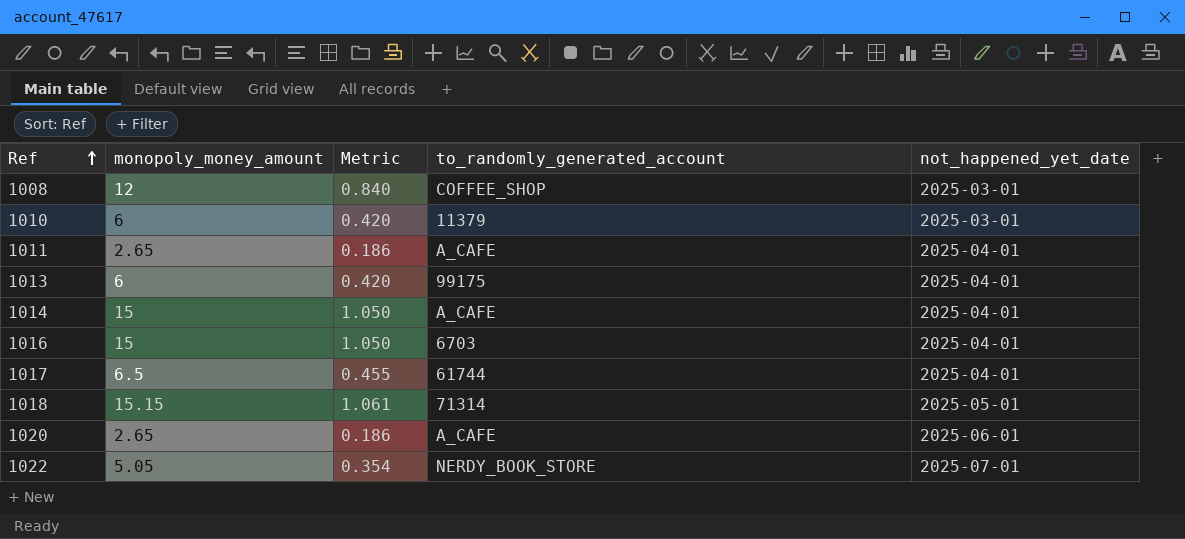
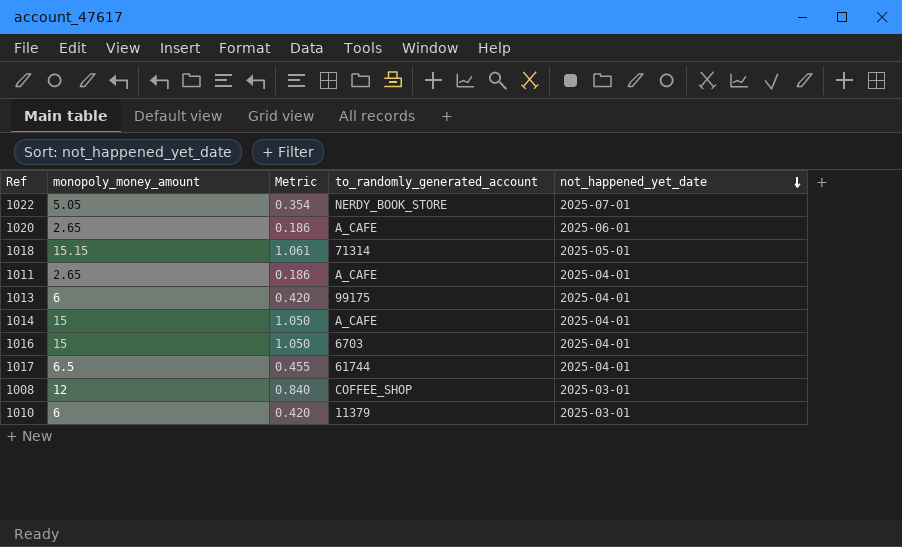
row order: Ref ascending -> not_happened_yet_date descending

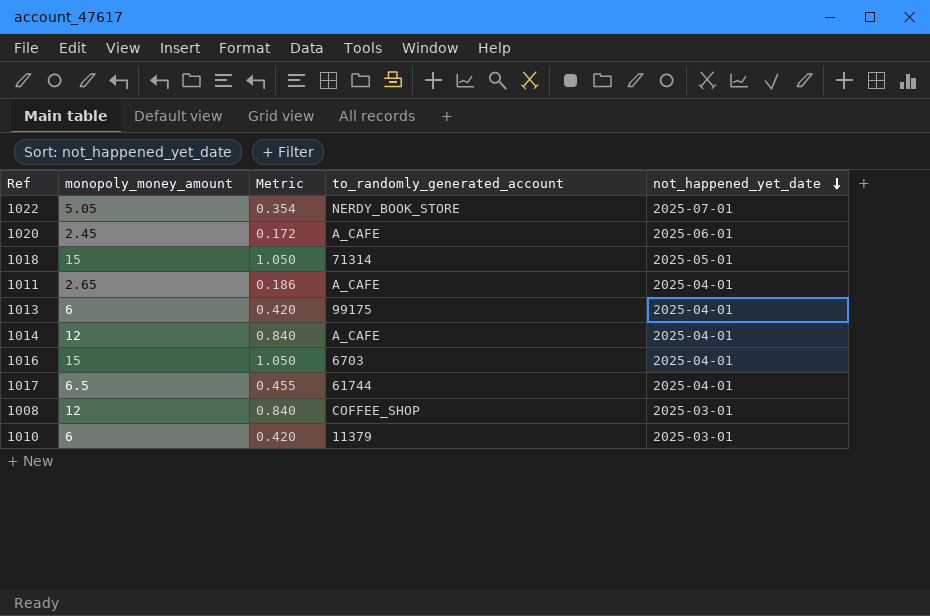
1020 | monopoly_money_amount: 2.65 -> 2.45
1020 | Metric: 0.186 -> 0.172
1018 | monopoly_money_amount: 15.15 -> 15
1018 | Metric: 1.061 -> 1.050
1014 | monopoly_money_amount: 15 -> 12
1014 | Metric: 1.050 -> 0.840

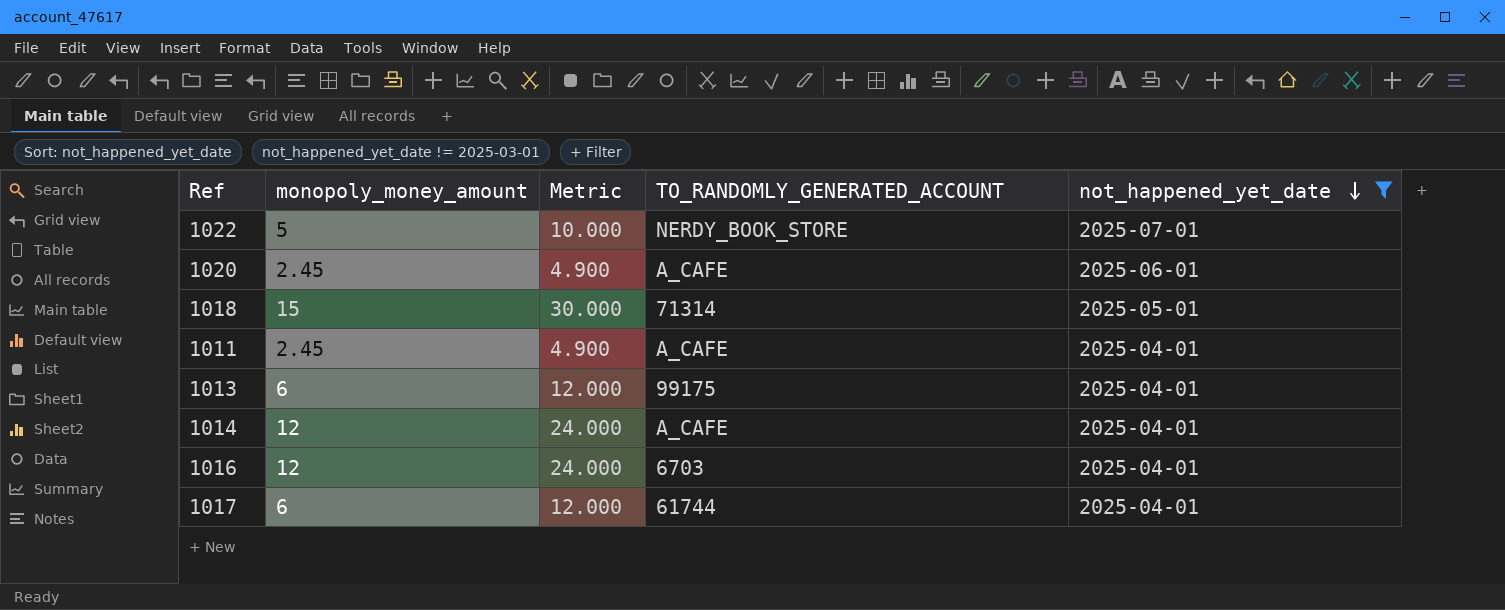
filter: none -> not_happened_yet_date != 2025-03-01
column Metric | formula: [monopoly_money_amount] * 0.07 -> [monopoly_money_amount] * 2
column name: to_randomly_generated_account -> TO_RANDOMLY_GENERATED_ACCOUNT
1022 | monopoly_money_amount: 5.05 -> 5
1011 | monopoly_money_amount: 2.65 -> 2.45
1016 | monopoly_money_amount: 15 -> 12
1017 | monopoly_money_amount: 6.5 -> 6

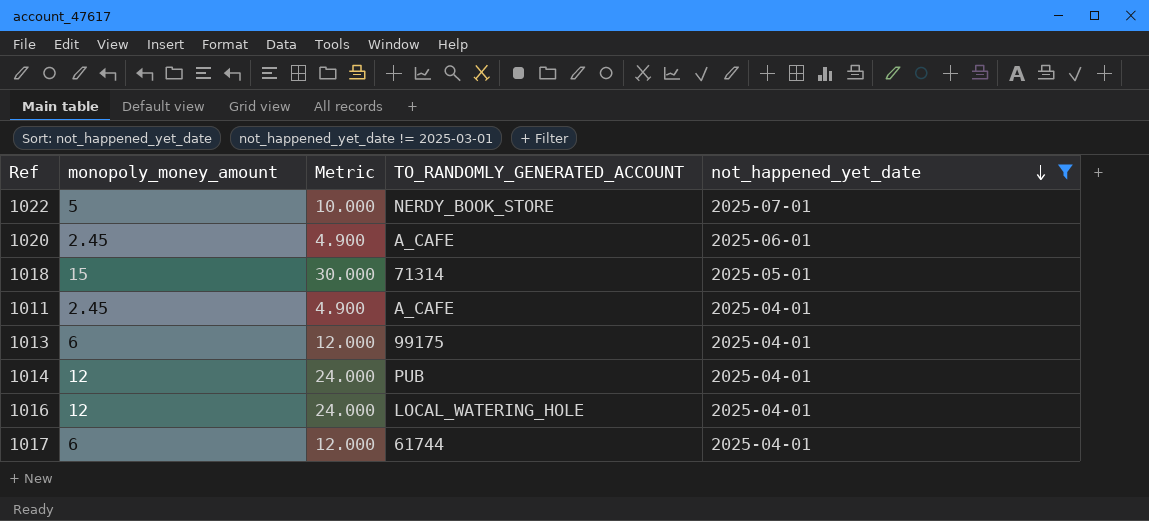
1014 | TO_RANDOMLY_GENERATED_ACCOUNT: A_CAFE -> PUB
1016 | TO_RANDOMLY_GENERATED_ACCOUNT: 6703 -> LOCAL_WATERING_HOLE

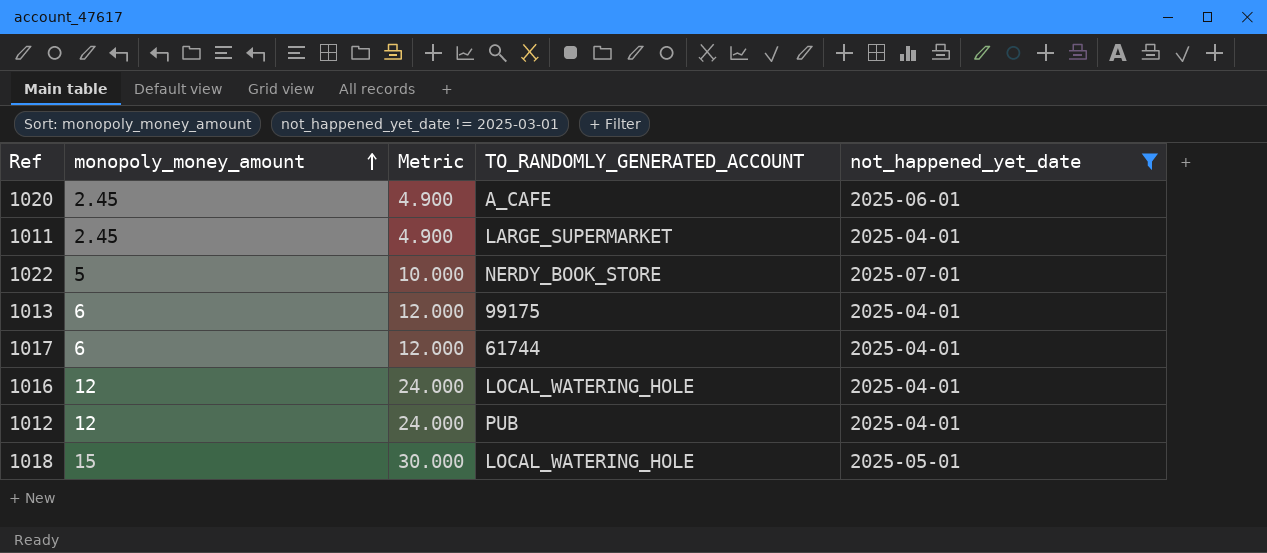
row order: not_happened_yet_date descending -> monopoly_money_amount ascending
row 1014: 12 | 24.000 | PUB | 2025-04-01 -> none
1011 | TO_RANDOMLY_GENERATED_ACCOUNT: A_CAFE -> LARGE_SUPERMARKET
row 1012: none -> 12 | 24.000 | PUB | 2025-04-01
1018 | TO_RANDOMLY_GENERATED_ACCOUNT: 71314 -> LOCAL_WATERING_HOLE

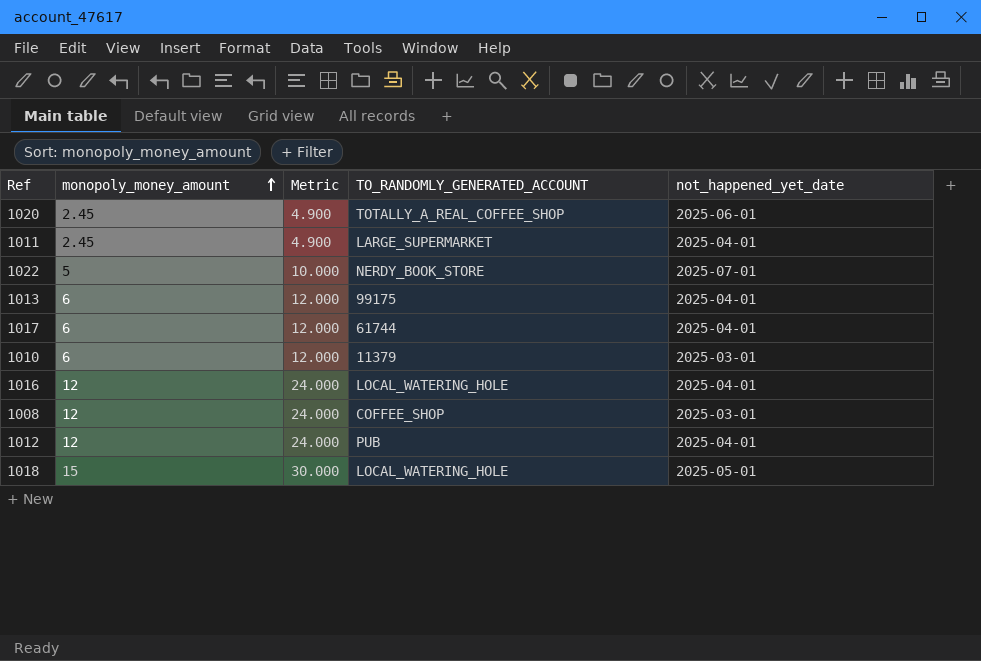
filter: not_happened_yet_date != 2025-03-01 -> none
1020 | TO_RANDOMLY_GENERATED_ACCOUNT: A_CAFE -> TOTALLY_A_REAL_COFFEE_SHOP

